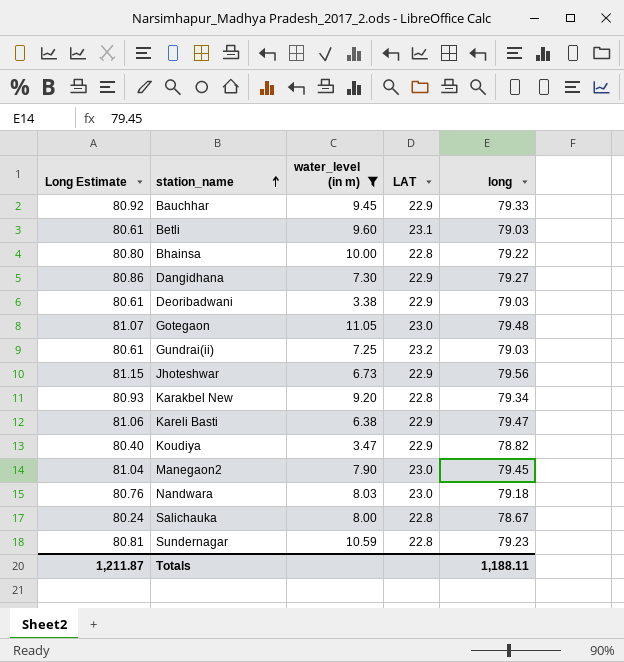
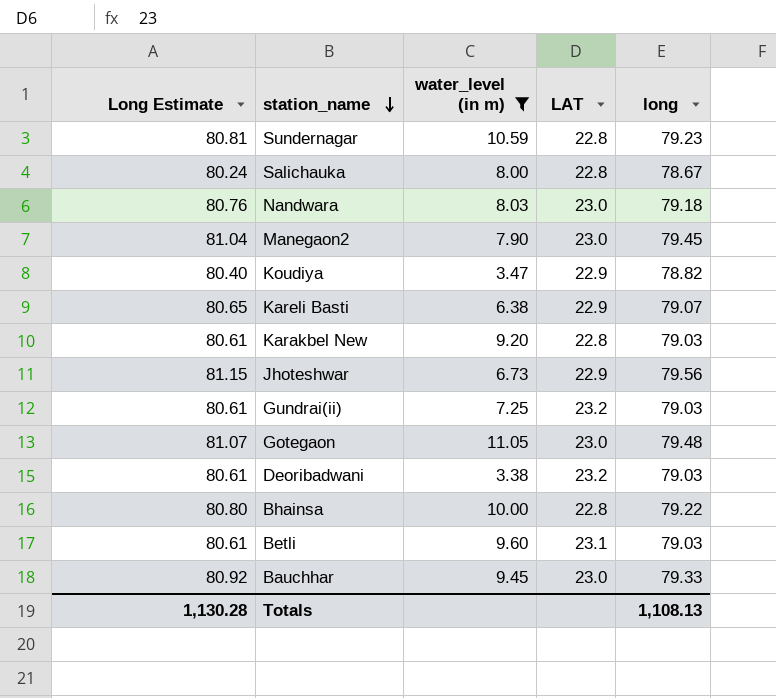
row order: station_name ascending -> station_name descending
row Dangidhana: 80.86 | 7.30 | 22.9 | 79.27 -> none
Kareli Basti | Long Estimate: 81.06 -> 80.65
Kareli Basti | long: 79.47 -> 79.07
Karakbel New | Long Estimate: 80.93 -> 80.61
Karakbel New | long: 79.34 -> 79.03
Deoribadwani | LAT: 22.9 -> 23.2
Bauchhar | LAT: 22.9 -> 23.0
Totals | Long Estimate: 1,211.87 -> 1,130.28
Totals | long: 1,188.11 -> 1,108.13

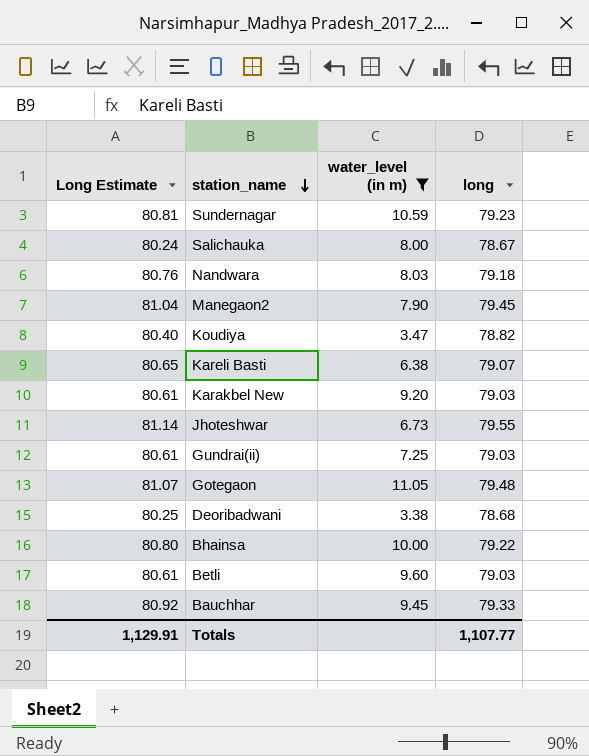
column LAT | position: 4 -> none
Jhoteshwar | Long Estimate: 81.15 -> 81.14
Jhoteshwar | long: 79.56 -> 79.55
Deoribadwani | Long Estimate: 80.61 -> 80.25
Deoribadwani | long: 79.03 -> 78.68
Totals | Long Estimate: 1,130.28 -> 1,129.91
Totals | long: 1,108.13 -> 1,107.77

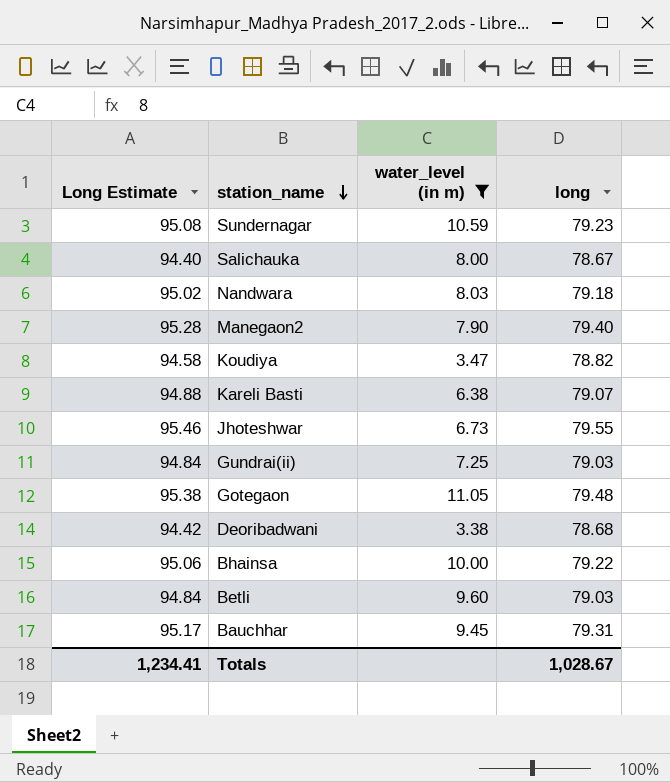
column Long Estimate | formula: [long] * 1.02 -> [long] * 1.2
row Karakbel New: 80.61 | 9.20 | 79.03 -> none
Manegaon2 | long: 79.45 -> 79.40
Bauchhar | long: 79.33 -> 79.31
Totals | Long Estimate: 1,129.91 -> 1,234.41
Totals | long: 1,107.77 -> 1,028.67

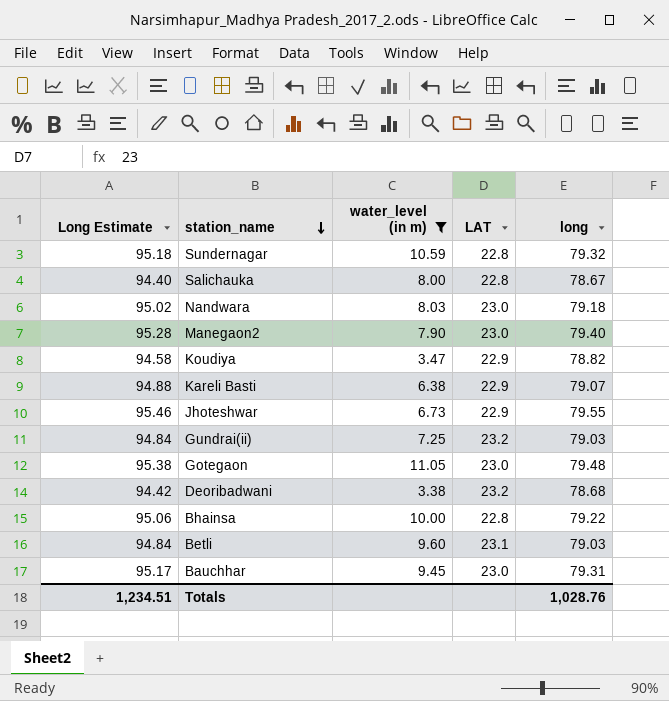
column LAT | position: none -> 4
Sundernagar | Long Estimate: 95.08 -> 95.18
Sundernagar | long: 79.23 -> 79.32
Totals | Long Estimate: 1,234.41 -> 1,234.51
Totals | long: 1,028.67 -> 1,028.76

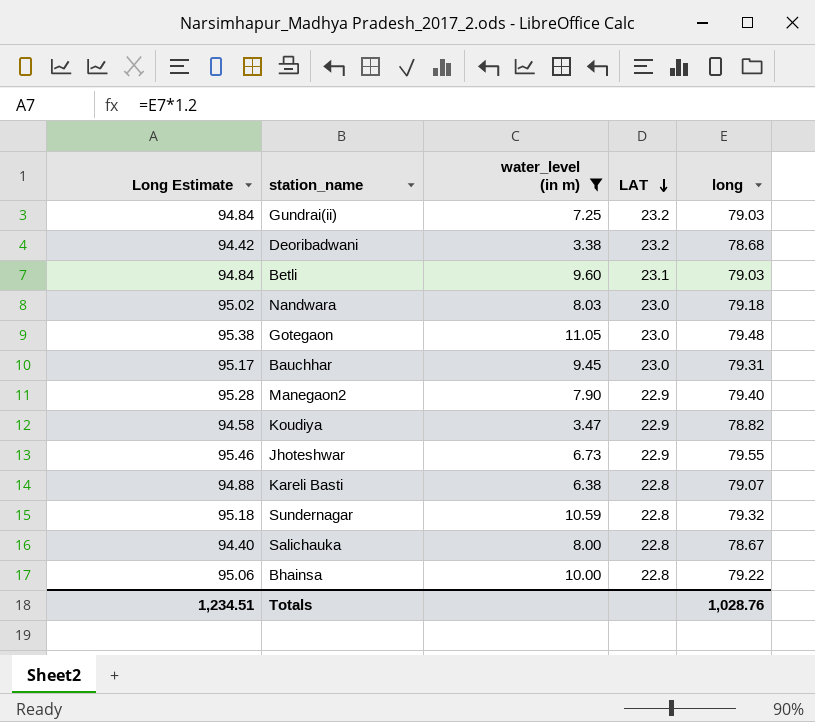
row order: station_name descending -> LAT descending
Manegaon2 | LAT: 23.0 -> 22.9
Kareli Basti | LAT: 22.9 -> 22.8

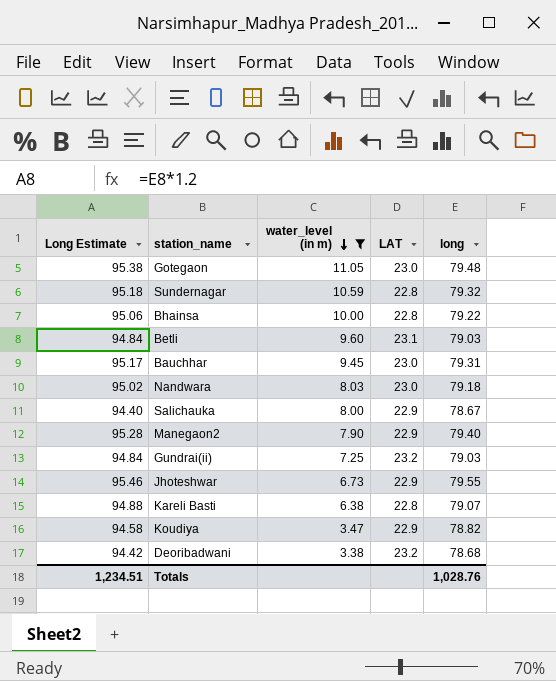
row order: LAT descending -> water_level (in m) descending
Salichauka | LAT: 22.8 -> 22.9

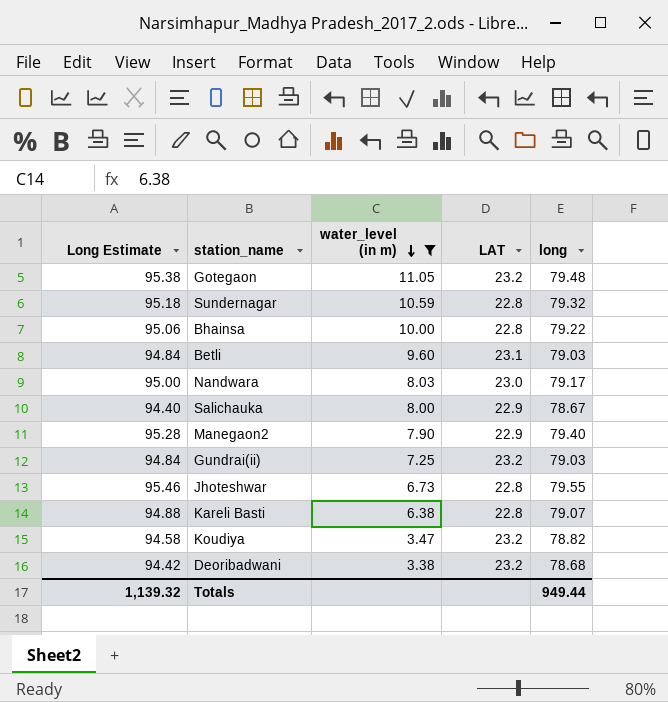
row Bauchhar: 95.17 | 9.45 | 23.0 | 79.31 -> none
Gotegaon | LAT: 23.0 -> 23.2
Nandwara | Long Estimate: 95.02 -> 95.00
Nandwara | long: 79.18 -> 79.17
Jhoteshwar | LAT: 22.9 -> 22.8
Koudiya | LAT: 22.9 -> 23.2
Totals | Long Estimate: 1,234.51 -> 1,139.32
Totals | long: 1,028.76 -> 949.44

